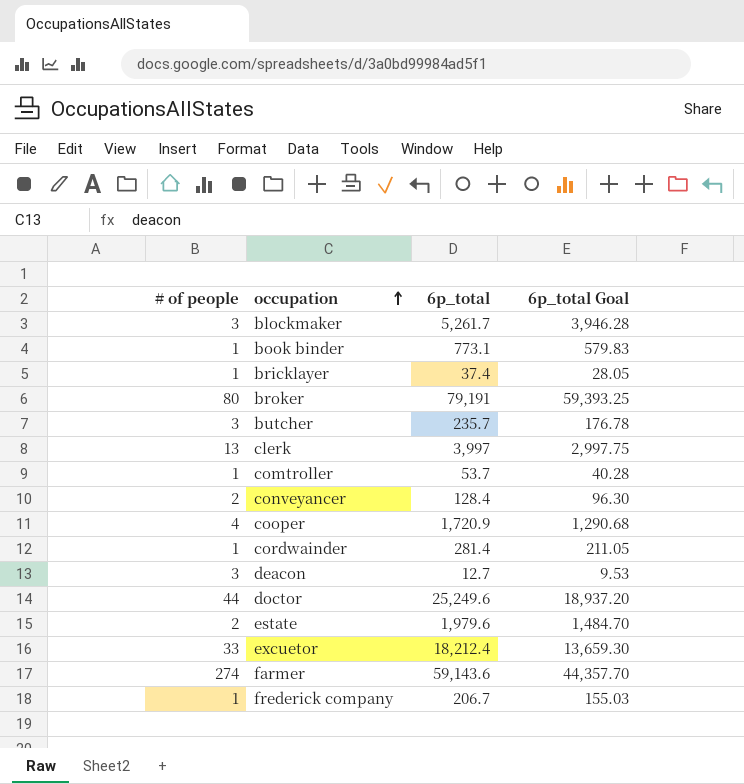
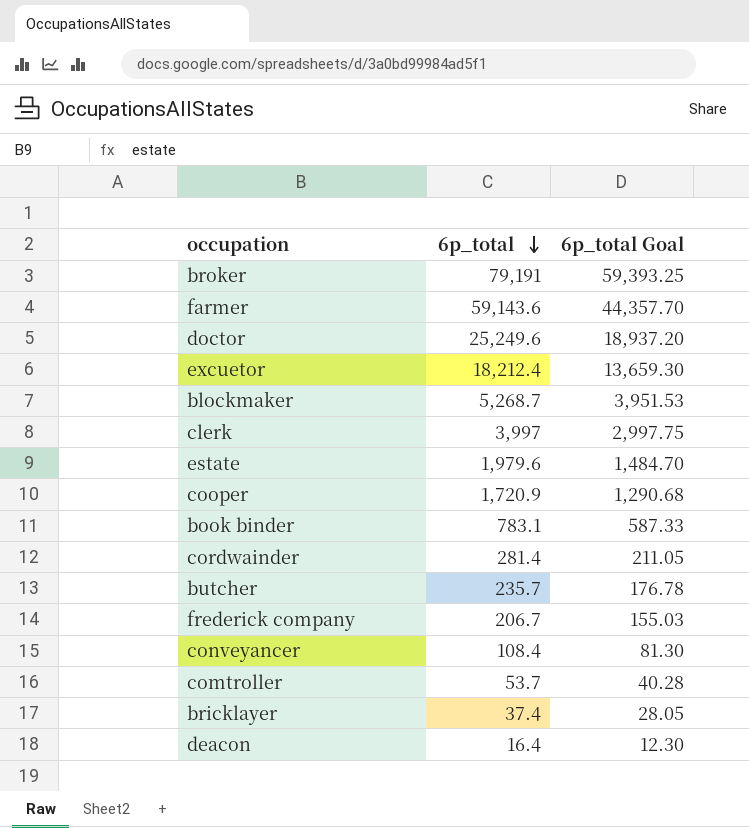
row order: occupation ascending -> 6p_total descending
column # of people | position: 1 -> none
blockmaker | 6p_total: 5,261.7 -> 5,268.7
blockmaker | 6p_total Goal: 3,946.28 -> 3,951.53
book binder | 6p_total: 773.1 -> 783.1
book binder | 6p_total Goal: 579.83 -> 587.33
conveyancer | 6p_total: 128.4 -> 108.4
conveyancer | 6p_total Goal: 96.30 -> 81.30
deacon | 6p_total: 12.7 -> 16.4
deacon | 6p_total Goal: 9.53 -> 12.30

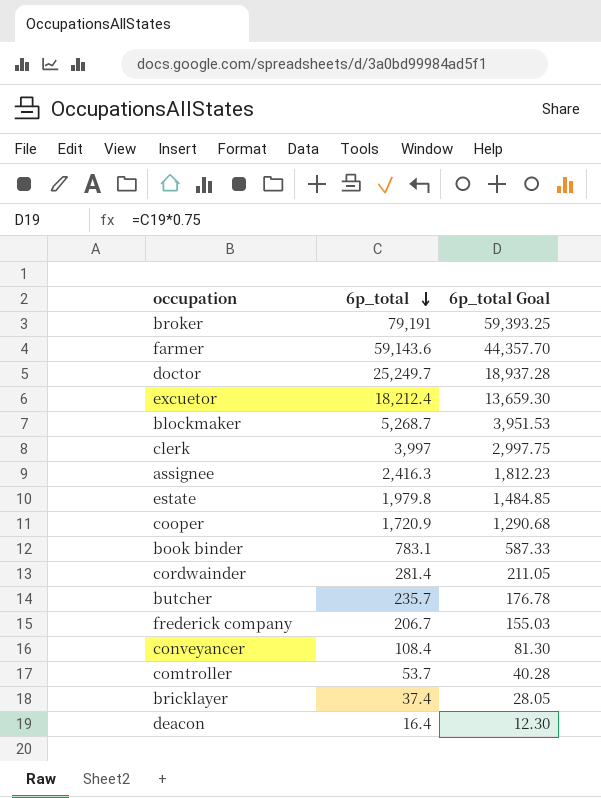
doctor | 6p_total: 25,249.6 -> 25,249.7
doctor | 6p_total Goal: 18,937.20 -> 18,937.28
row assignee: none -> 2,416.3 | 1,812.23
estate | 6p_total: 1,979.6 -> 1,979.8
estate | 6p_total Goal: 1,484.70 -> 1,484.85

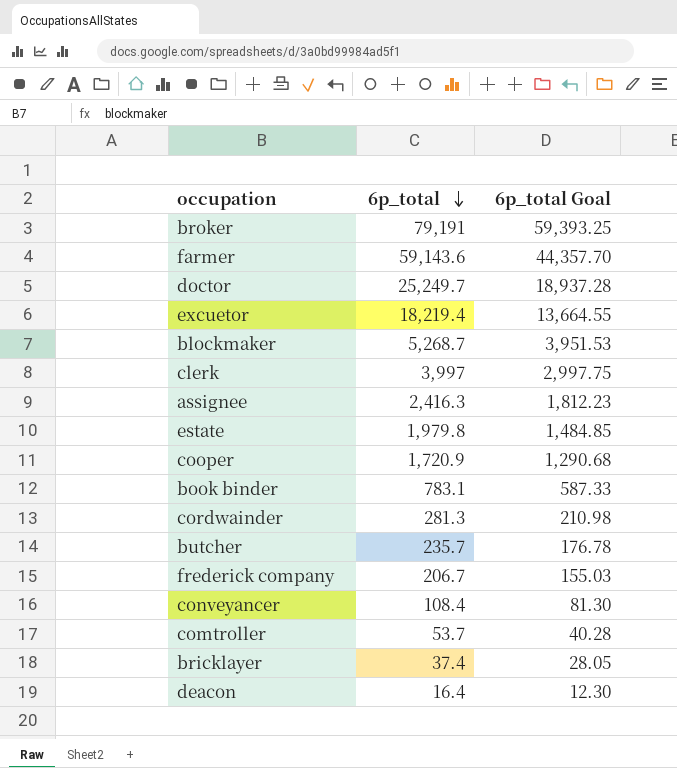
excuetor | 6p_total: 18,212.4 -> 18,219.4
excuetor | 6p_total Goal: 13,659.30 -> 13,664.55
cordwainder | 6p_total: 281.4 -> 281.3
cordwainder | 6p_total Goal: 211.05 -> 210.98

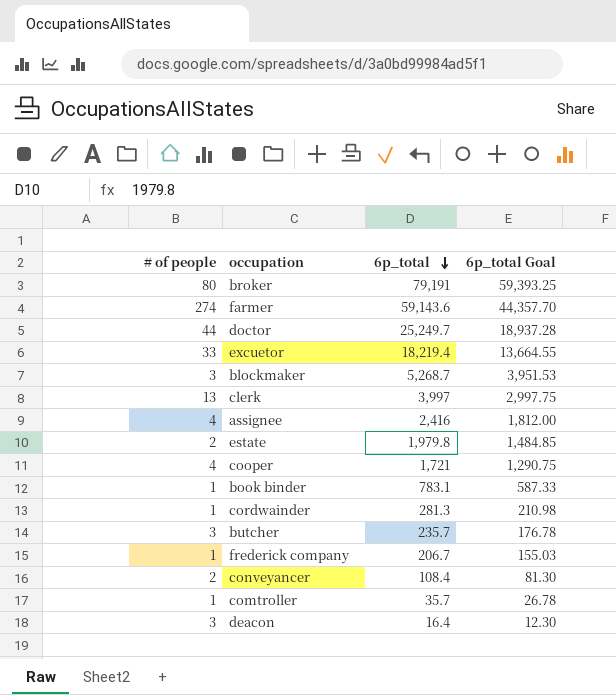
column # of people | position: none -> 1
row bricklayer: 37.4 | 28.05 -> none
assignee | 6p_total: 2,416.3 -> 2,416
assignee | 6p_total Goal: 1,812.23 -> 1,812.00
cooper | 6p_total: 1,720.9 -> 1,721
cooper | 6p_total Goal: 1,290.68 -> 1,290.75
comtroller | 6p_total: 53.7 -> 35.7
comtroller | 6p_total Goal: 40.28 -> 26.78

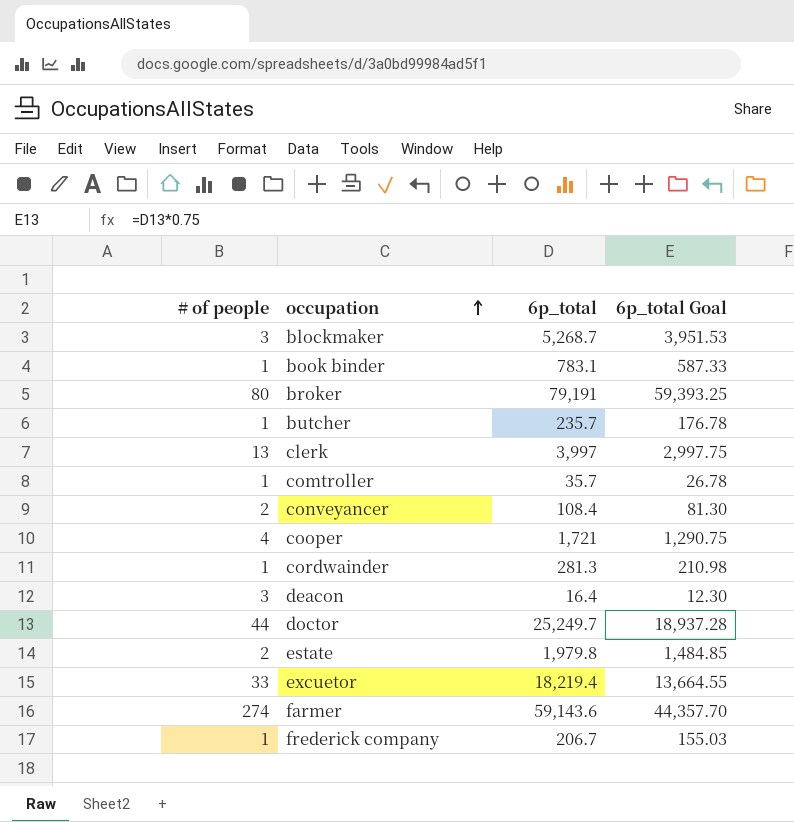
row order: 6p_total descending -> occupation ascending
row assignee: 4 | 2,416 | 1,812.00 -> none
butcher | # of people: 3 -> 1

